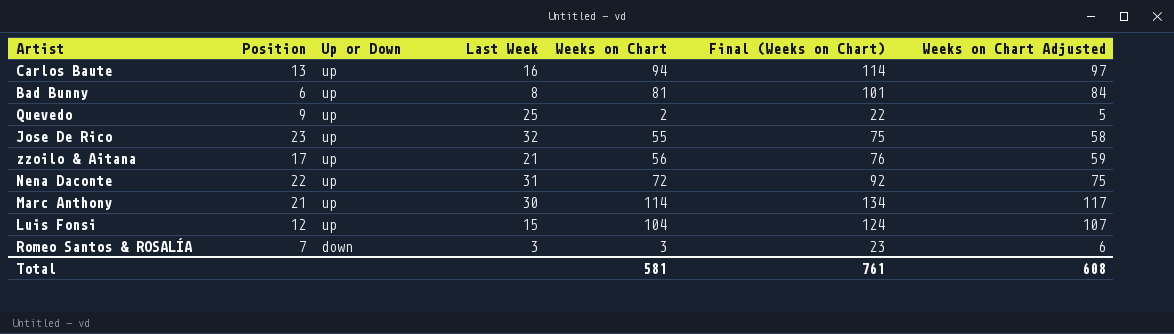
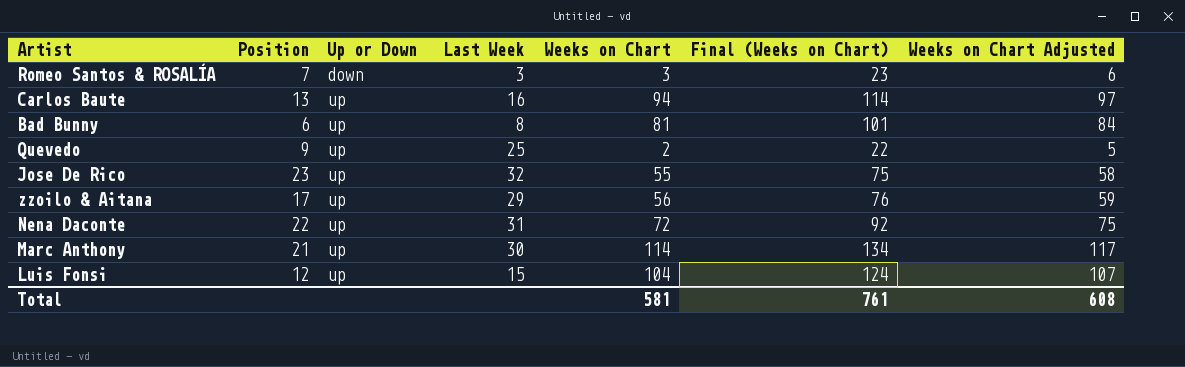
row order: Up or Down descending -> Up or Down ascending
zzoilo & Aitana | Last Week: 21 -> 29

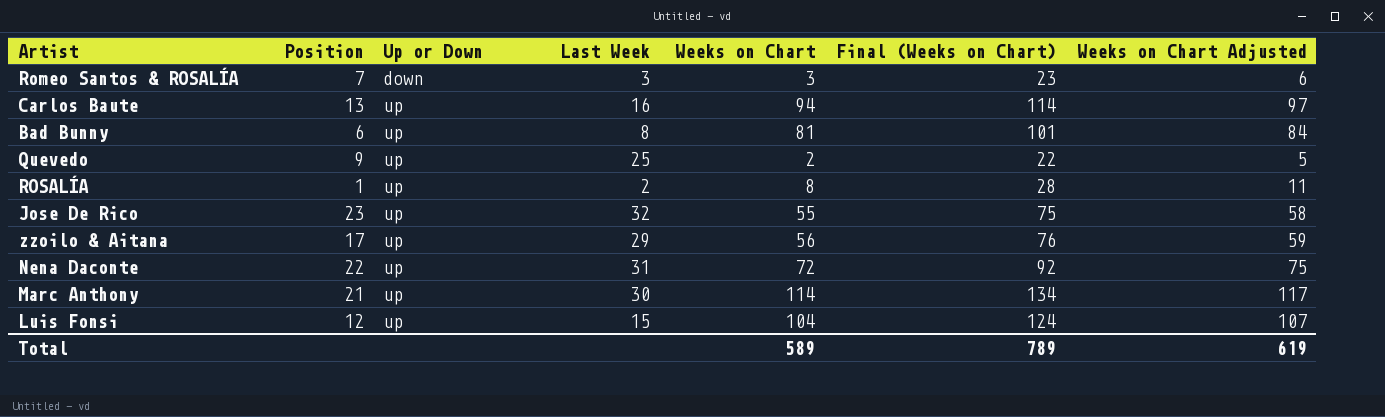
row ROSALÍA: none -> 1 | up | 2 | 8 | 28 | 11
Total | Weeks on Chart: 581 -> 589
Total | Final (Weeks on Chart): 761 -> 789
Total | Weeks on Chart Adjusted: 608 -> 619

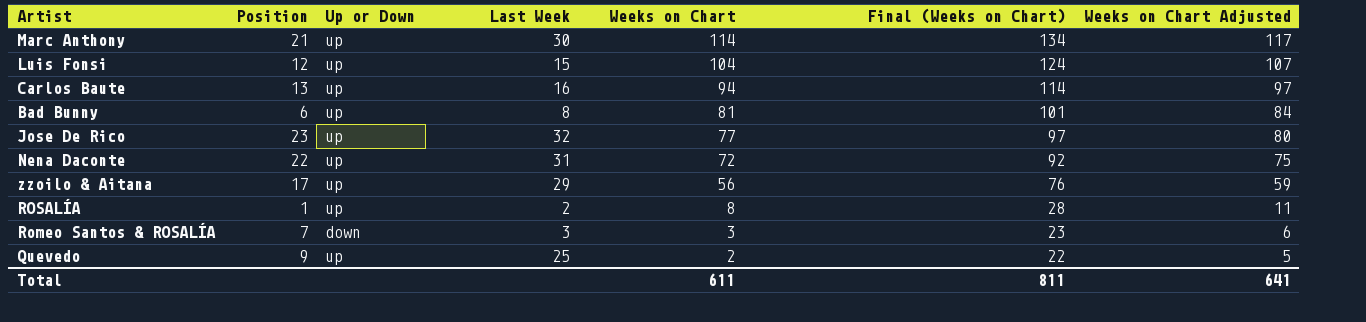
row order: Up or Down ascending -> Weeks on Chart descending
Jose De Rico | Weeks on Chart: 55 -> 77
Jose De Rico | Final (Weeks on Chart): 75 -> 97
Jose De Rico | Weeks on Chart Adjusted: 58 -> 80
Total | Weeks on Chart: 589 -> 611
Total | Final (Weeks on Chart): 789 -> 811
Total | Weeks on Chart Adjusted: 619 -> 641

